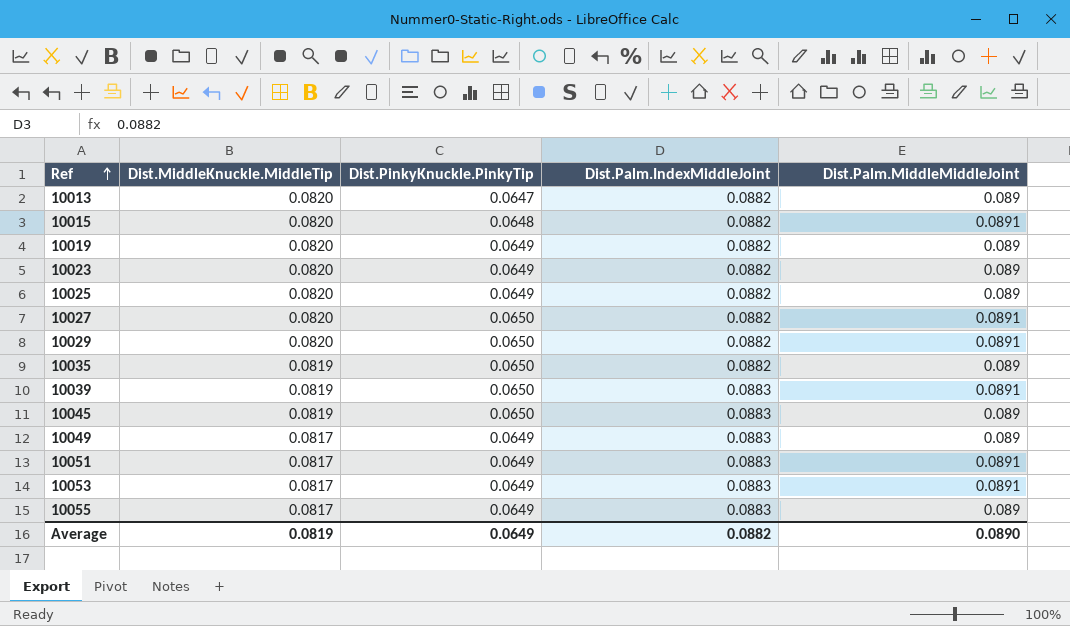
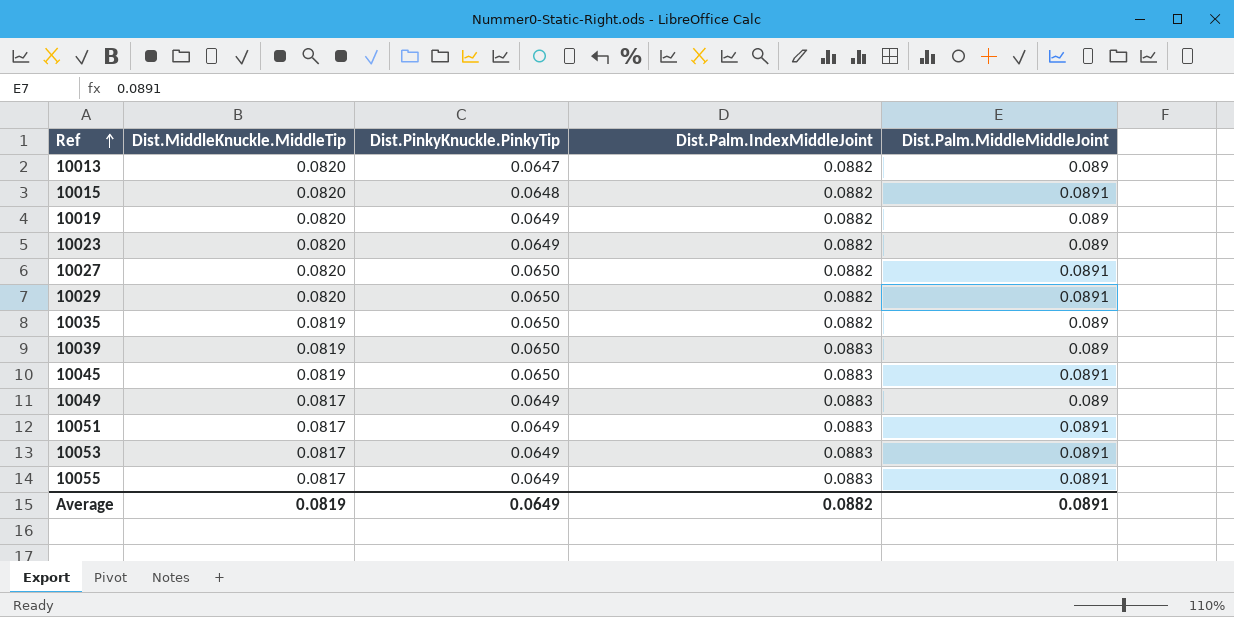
row 10025: 0.0820 | 0.0649 | 0.0882 | 0.089 -> none
10039 | Dist.Palm.MiddleMiddleJoint: 0.0891 -> 0.089
10045 | Dist.Palm.MiddleMiddleJoint: 0.089 -> 0.0891
10055 | Dist.Palm.MiddleMiddleJoint: 0.089 -> 0.0891
Average | Dist.Palm.MiddleMiddleJoint: 0.0890 -> 0.0891

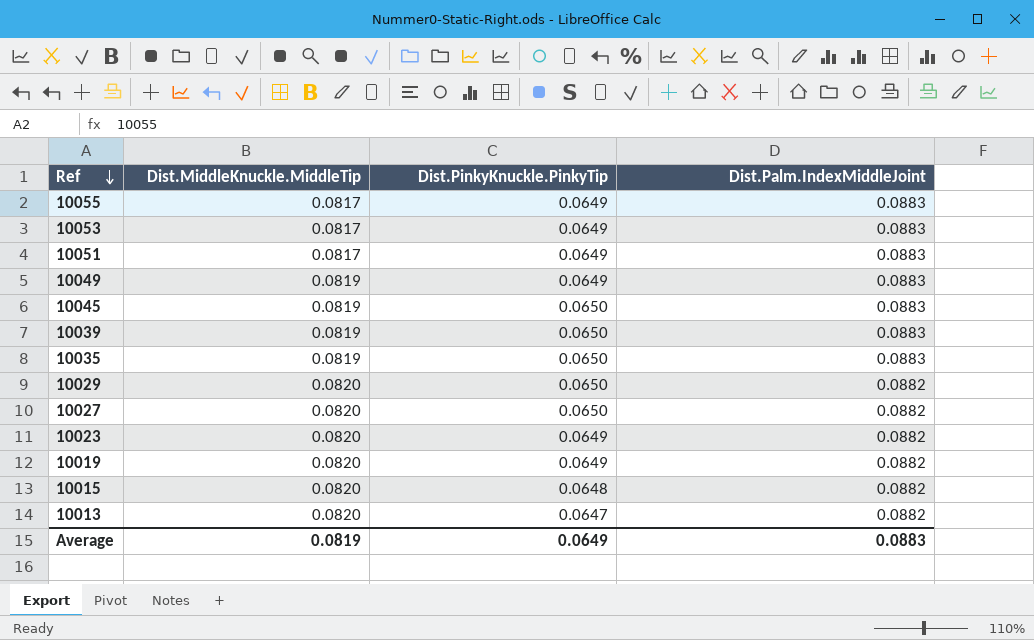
row order: Ref ascending -> Ref descending
column Dist.Palm.MiddleMiddleJoint | position: 5 -> none
10049 | Dist.MiddleKnuckle.MiddleTip: 0.0817 -> 0.0819
10035 | Dist.Palm.IndexMiddleJoint: 0.0882 -> 0.0883
Average | Dist.Palm.IndexMiddleJoint: 0.0882 -> 0.0883

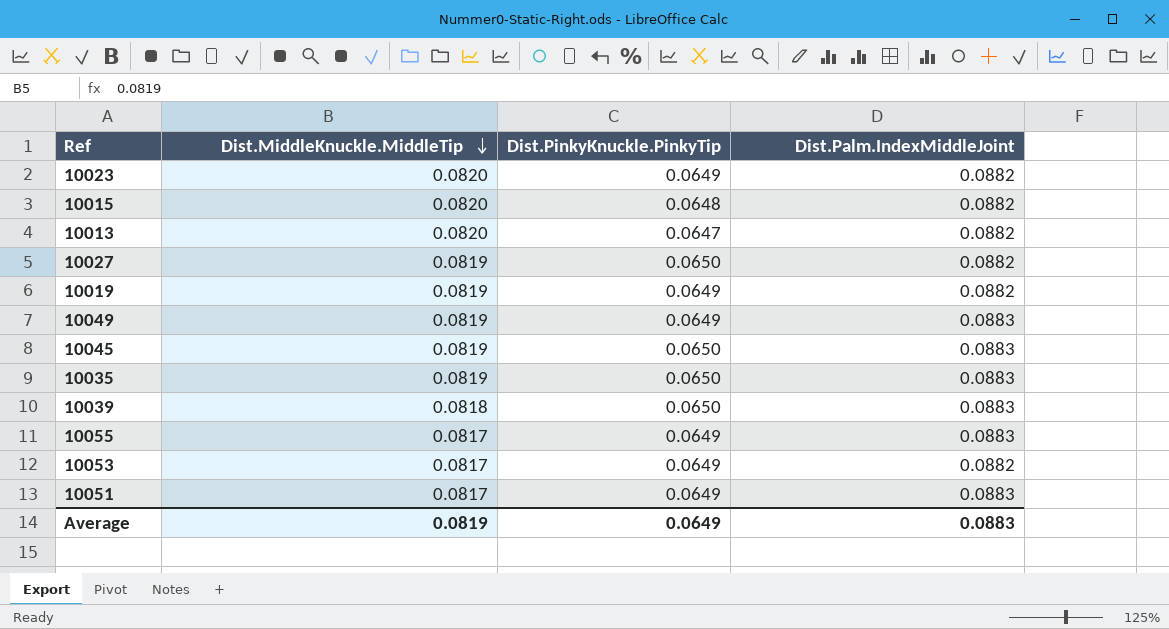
row order: Ref descending -> Dist.MiddleKnuckle.MiddleTip descending
row 10029: 0.0820 | 0.0650 | 0.0882 -> none
10027 | Dist.MiddleKnuckle.MiddleTip: 0.0820 -> 0.0819
10019 | Dist.MiddleKnuckle.MiddleTip: 0.0820 -> 0.0819
10039 | Dist.MiddleKnuckle.MiddleTip: 0.0819 -> 0.0818
10053 | Dist.Palm.IndexMiddleJoint: 0.0883 -> 0.0882

